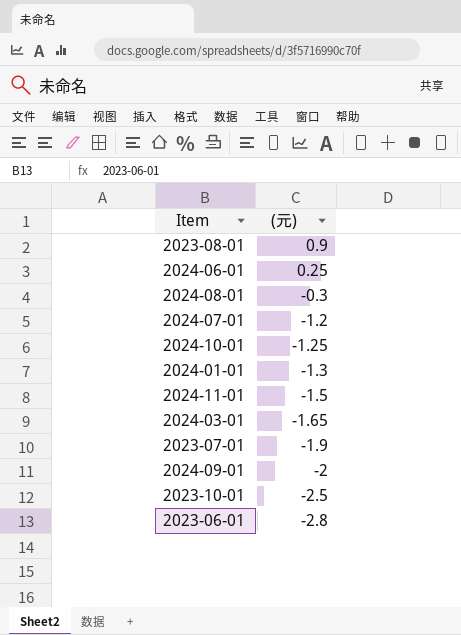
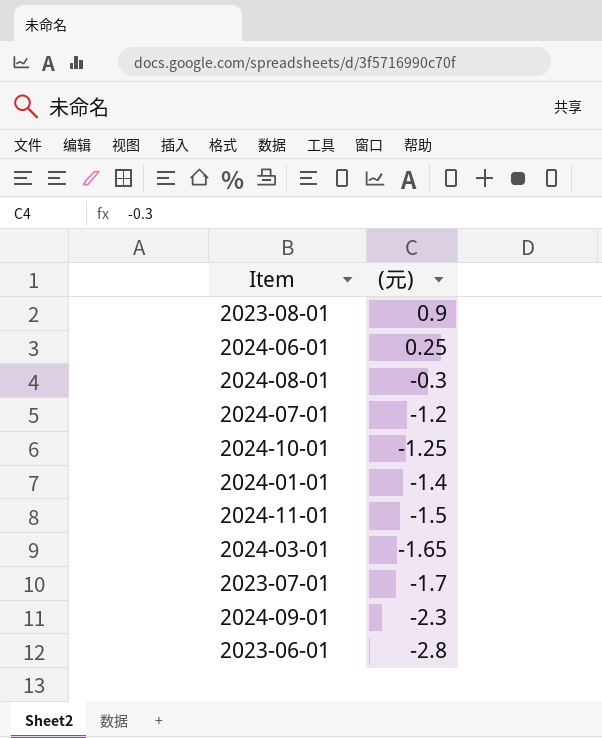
row 2023-10-01: -2.5 -> none
2024-01-01 | (元): -1.3 -> -1.4
2023-07-01 | (元): -1.9 -> -1.7
2024-09-01 | (元): -2 -> -2.3

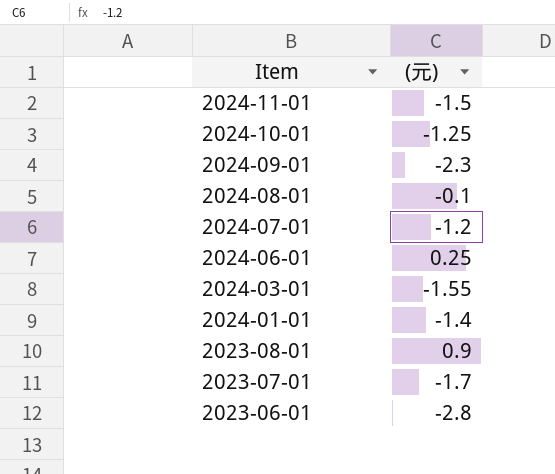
row order: (元) descending -> Item descending
2024-08-01 | (元): -0.3 -> -0.1
2024-03-01 | (元): -1.65 -> -1.55

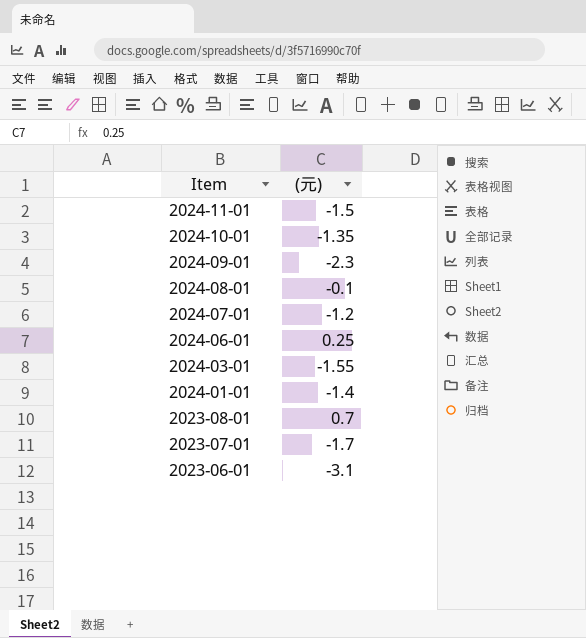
2024-10-01 | (元): -1.25 -> -1.35
2023-08-01 | (元): 0.9 -> 0.7
2023-06-01 | (元): -2.8 -> -3.1

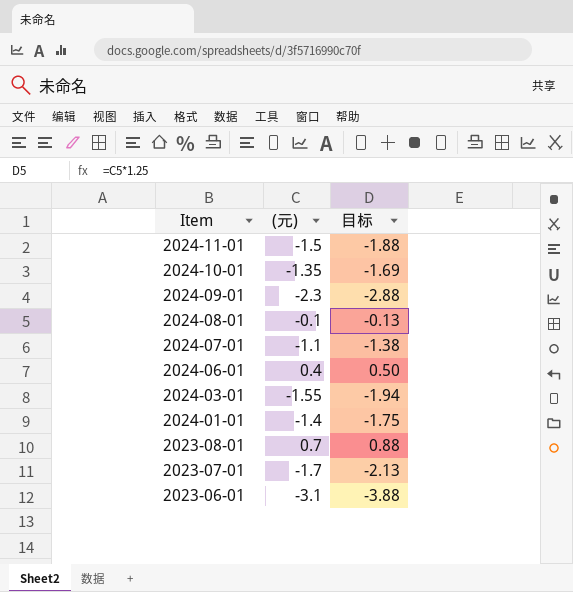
column 目标 | formula: none -> [(元)] * 1.25
2024-07-01 | (元): -1.2 -> -1.1
2024-06-01 | (元): 0.25 -> 0.4

